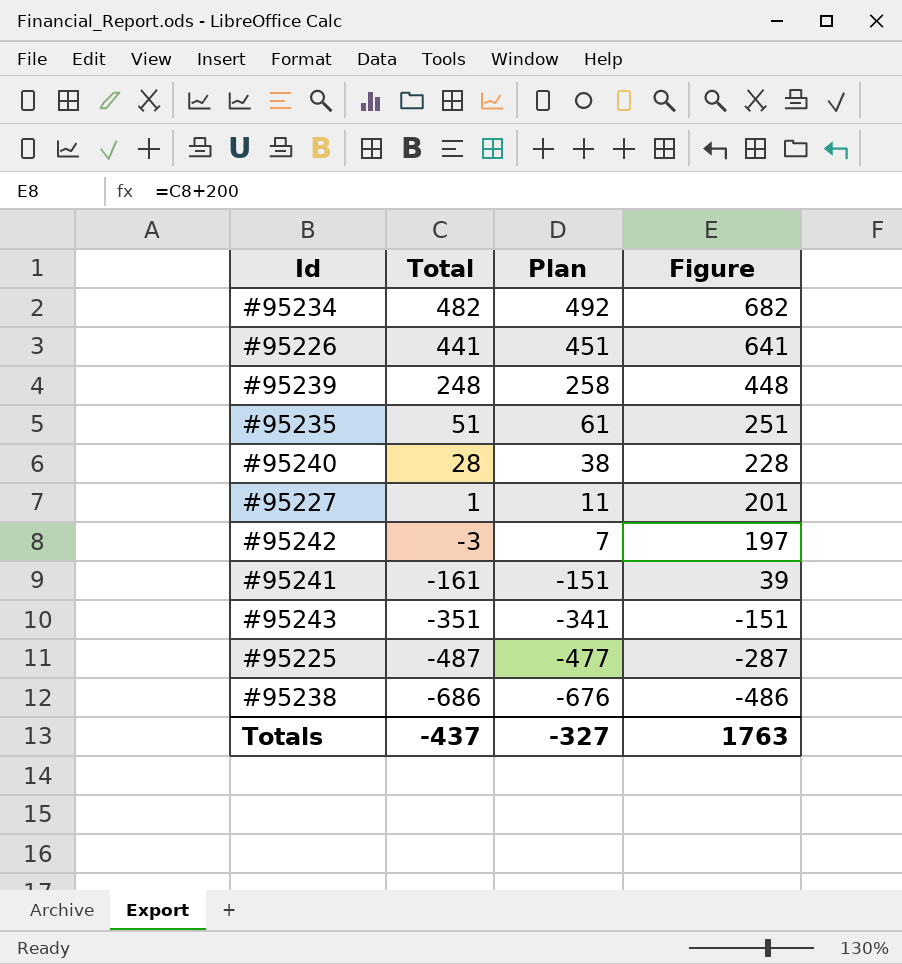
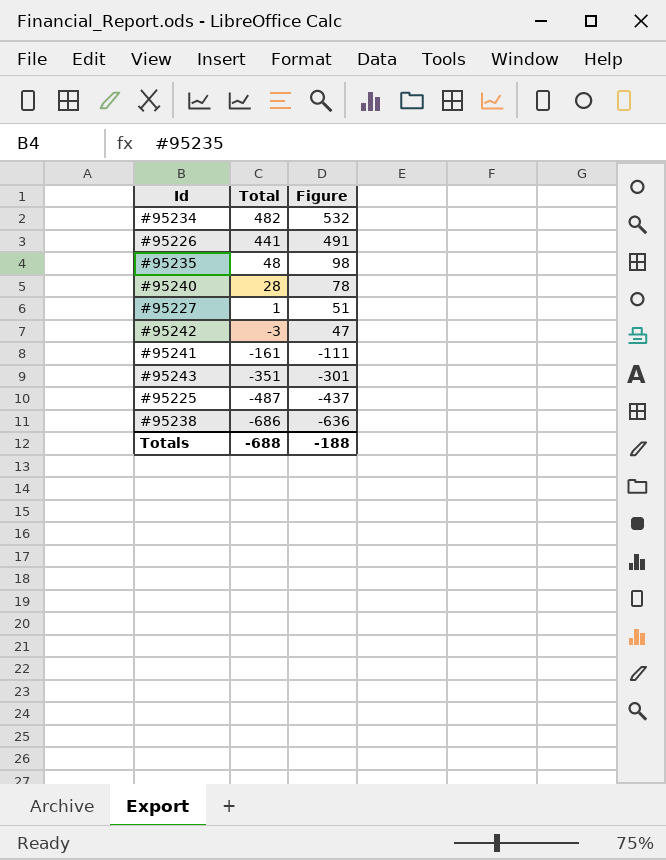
column Plan | formula: [Total] + 10 -> none
column Figure | formula: [Total] + 200 -> [Total] + 50
row #95239: 248 | 258 | 448 -> none
#95235 | Total: 51 -> 48
Totals | Total: -437 -> -688
Totals | Figure: 1763 -> -188

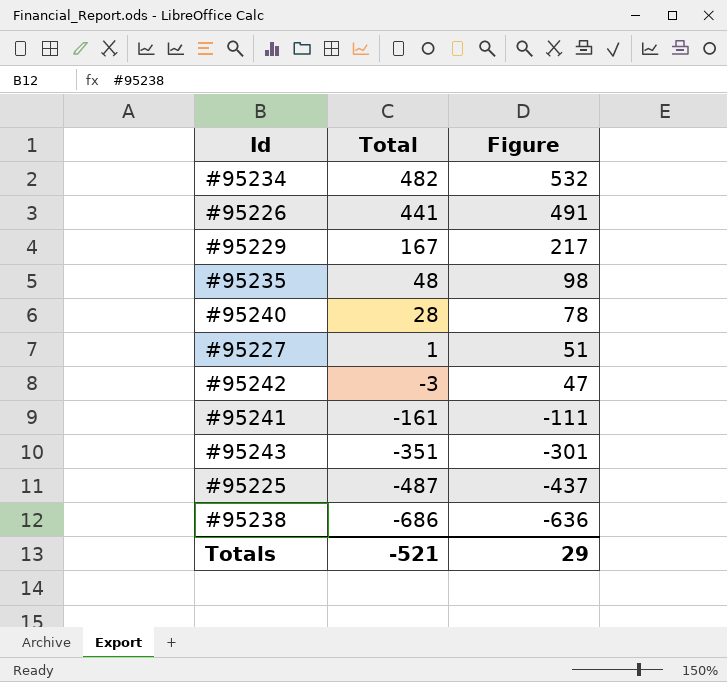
row #95229: none -> 167 | 217
Totals | Total: -688 -> -521
Totals | Figure: -188 -> 29

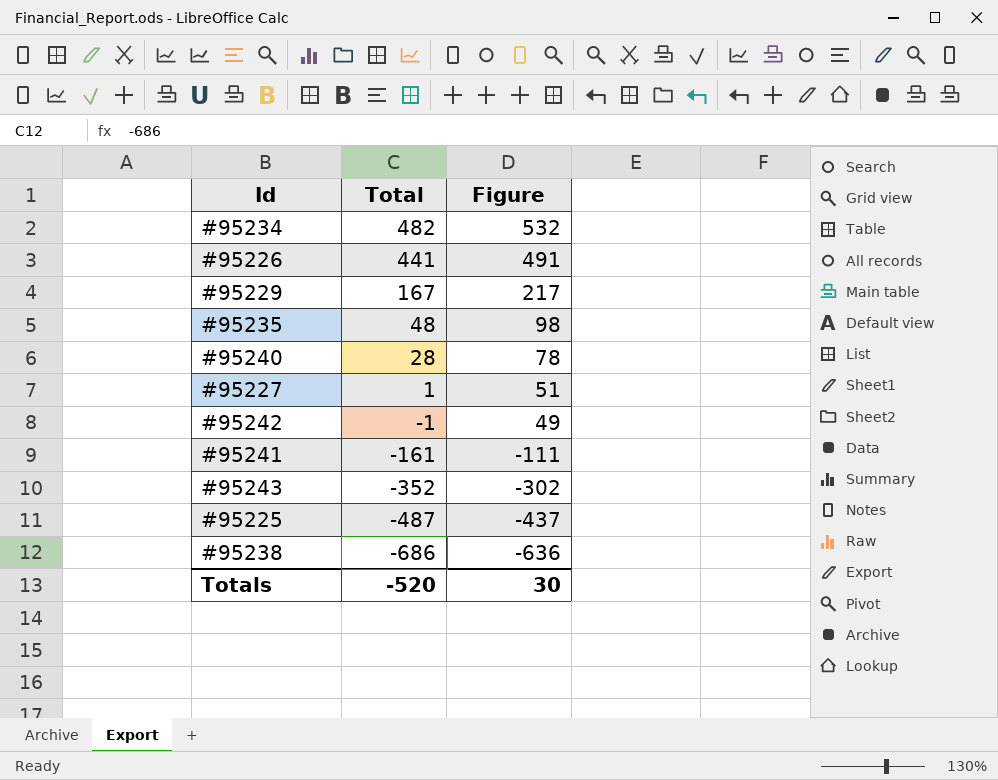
#95242 | Total: -3 -> -1
#95242 | Figure: 47 -> 49
#95243 | Total: -351 -> -352
#95243 | Figure: -301 -> -302
Totals | Total: -521 -> -520
Totals | Figure: 29 -> 30

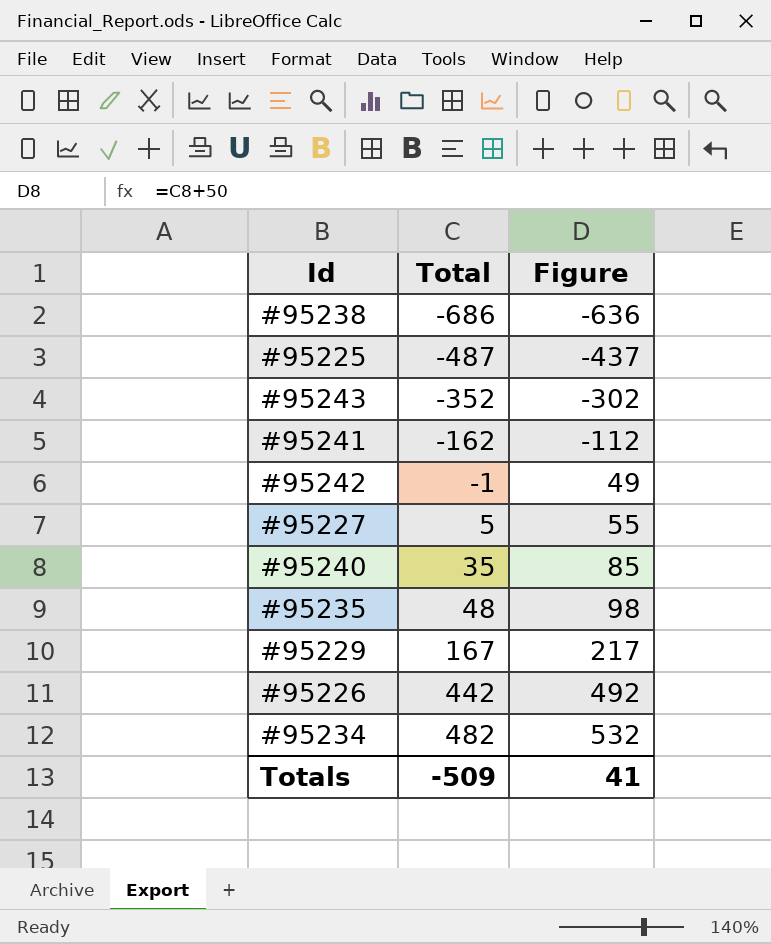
row order: Total descending -> Total ascending
#95241 | Total: -161 -> -162
#95241 | Figure: -111 -> -112
#95227 | Total: 1 -> 5
#95227 | Figure: 51 -> 55
#95240 | Total: 28 -> 35
#95240 | Figure: 78 -> 85
#95226 | Total: 441 -> 442
#95226 | Figure: 491 -> 492
Totals | Total: -520 -> -509
Totals | Figure: 30 -> 41

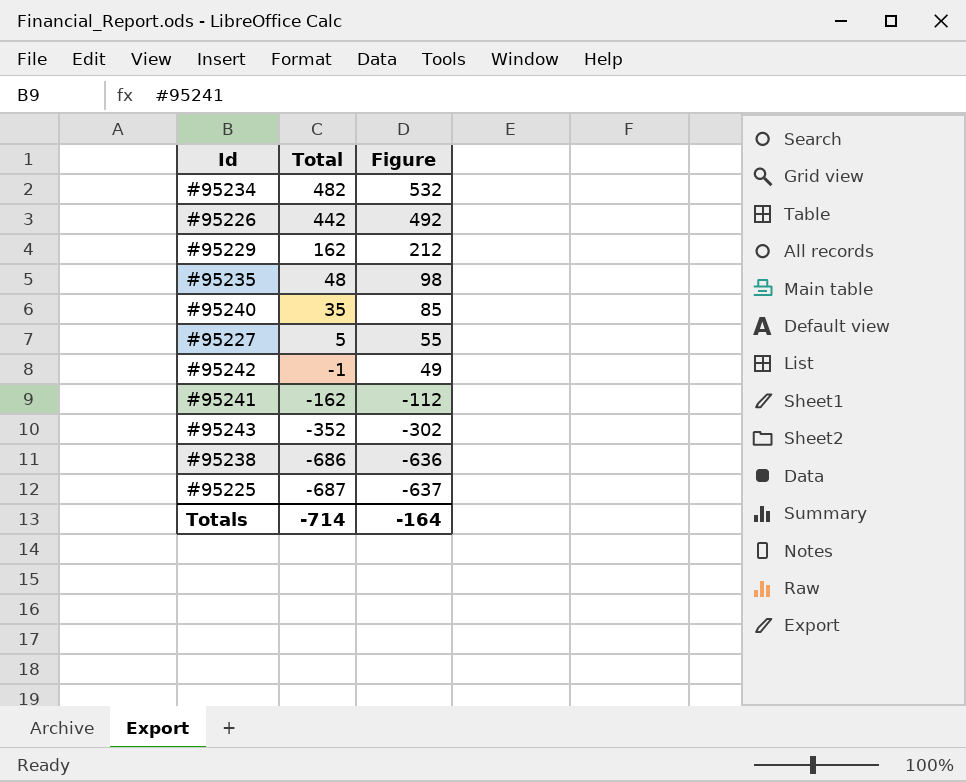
row order: Total ascending -> Total descending
#95229 | Total: 167 -> 162
#95229 | Figure: 217 -> 212
#95225 | Total: -487 -> -687
#95225 | Figure: -437 -> -637
Totals | Total: -509 -> -714
Totals | Figure: 41 -> -164

